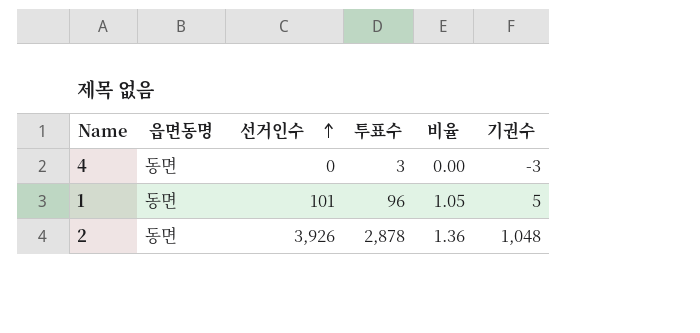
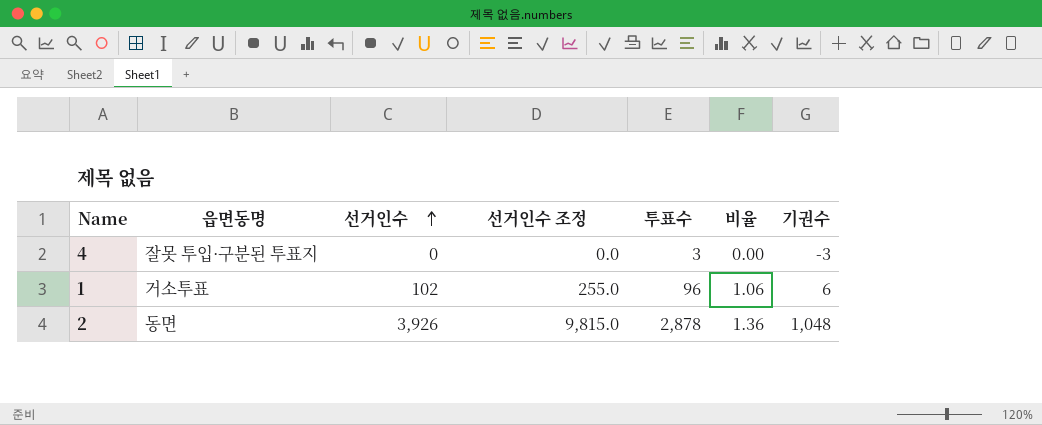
column 선거인수 조정 | formula: none -> [선거인수] * 2.5
4 | 읍면동명: 동면 -> 잘못 투입·구분된 투표지
1 | 읍면동명: 동면 -> 거소투표
1 | 선거인수: 101 -> 102
1 | 비율: 1.05 -> 1.06
1 | 기권수: 5 -> 6

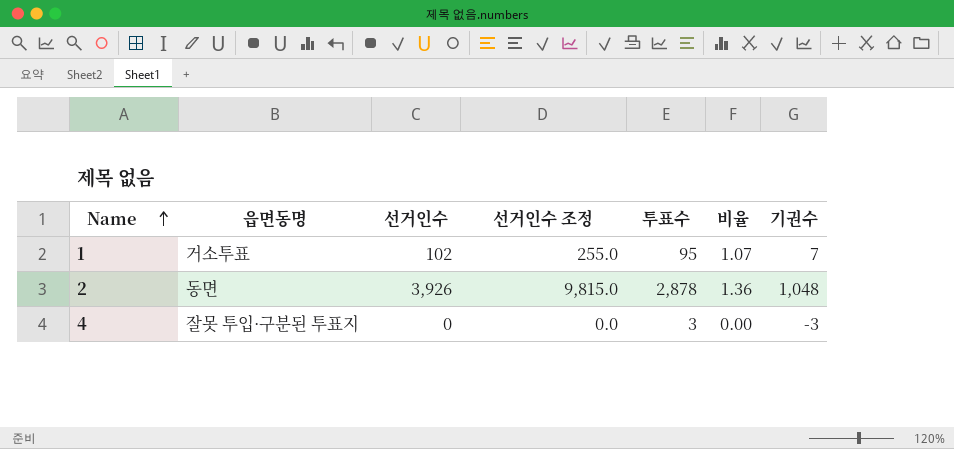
row order: 선거인수 ascending -> Name ascending
1 | 투표수: 96 -> 95
1 | 비율: 1.06 -> 1.07
1 | 기권수: 6 -> 7

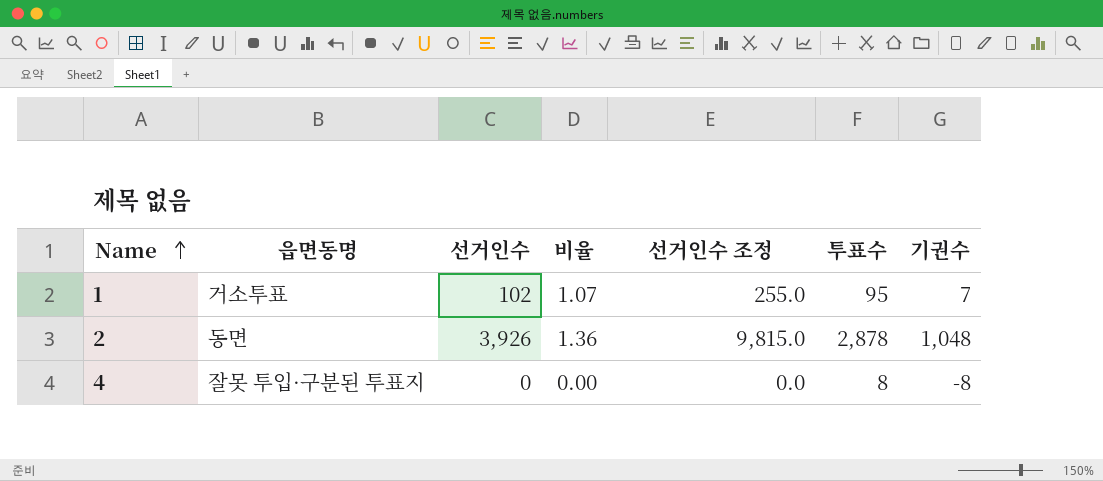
column 비율 | position: 6 -> 4
4 | 투표수: 3 -> 8
4 | 기권수: -3 -> -8

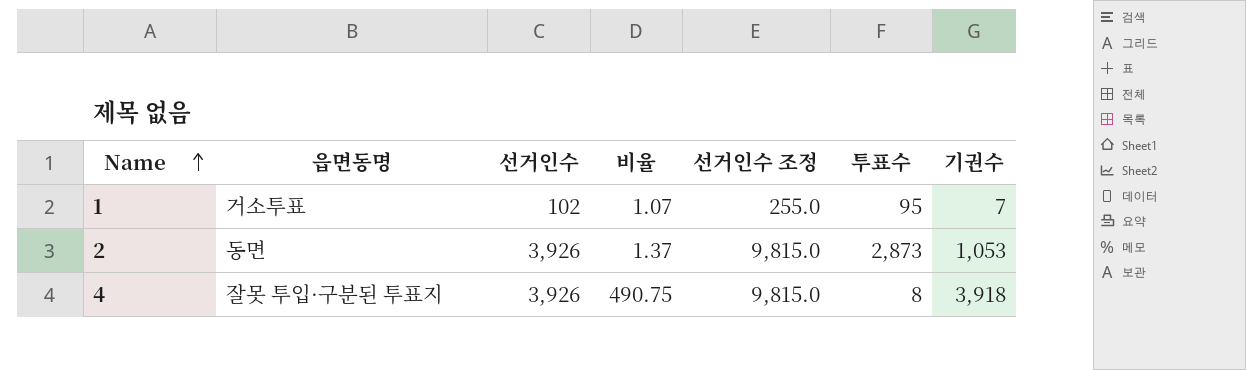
2 | 비율: 1.36 -> 1.37
2 | 투표수: 2,878 -> 2,873
2 | 기권수: 1,048 -> 1,053
4 | 선거인수: 0 -> 3,926
4 | 비율: 0.00 -> 490.75
4 | 선거인수 조정: 0.0 -> 9,815.0
4 | 기권수: -8 -> 3,918

